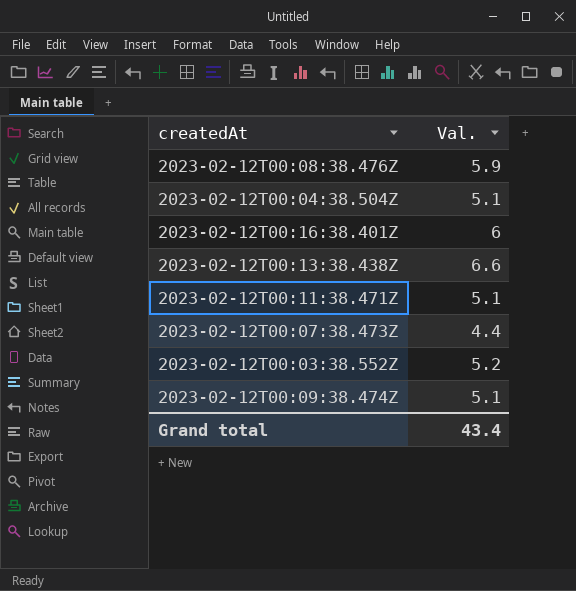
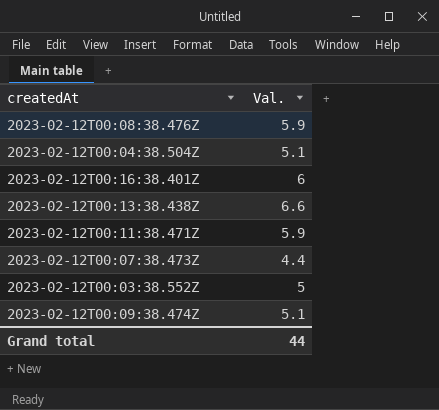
2023-02-12T00:11:38.471Z | Val.: 5.1 -> 5.9
2023-02-12T00:03:38.552Z | Val.: 5.2 -> 5
Grand total | Val.: 43.4 -> 44

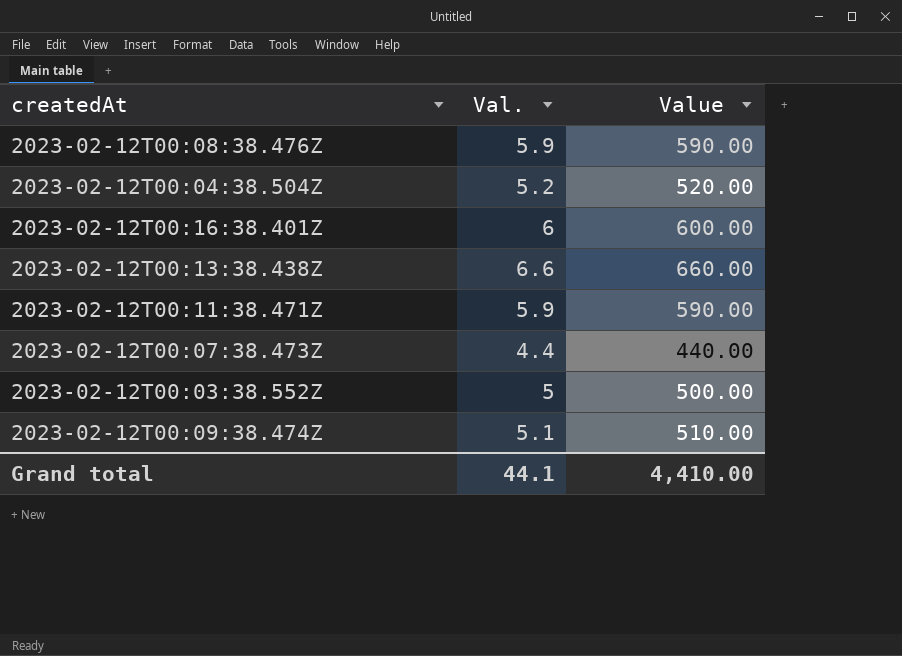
column Value | formula: none -> [Val.] * 100
2023-02-12T00:04:38.504Z | Val.: 5.1 -> 5.2
Grand total | Val.: 44 -> 44.1

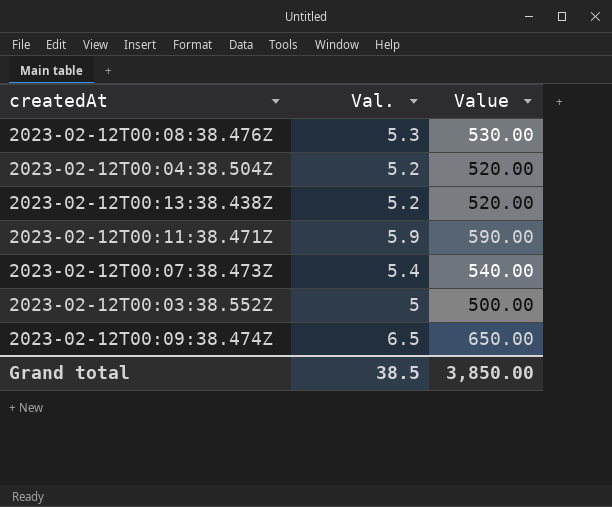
row 2023-02-12T00:16:38.401Z: 6 | 600.00 -> none
2023-02-12T00:08:38.476Z | Val.: 5.9 -> 5.3
2023-02-12T00:08:38.476Z | Value: 590.00 -> 530.00
2023-02-12T00:13:38.438Z | Val.: 6.6 -> 5.2
2023-02-12T00:13:38.438Z | Value: 660.00 -> 520.00
2023-02-12T00:07:38.473Z | Val.: 4.4 -> 5.4
2023-02-12T00:07:38.473Z | Value: 440.00 -> 540.00
2023-02-12T00:09:38.474Z | Val.: 5.1 -> 6.5
2023-02-12T00:09:38.474Z | Value: 510.00 -> 650.00
Grand total | Val.: 44.1 -> 38.5
Grand total | Value: 4,410.00 -> 3,850.00

